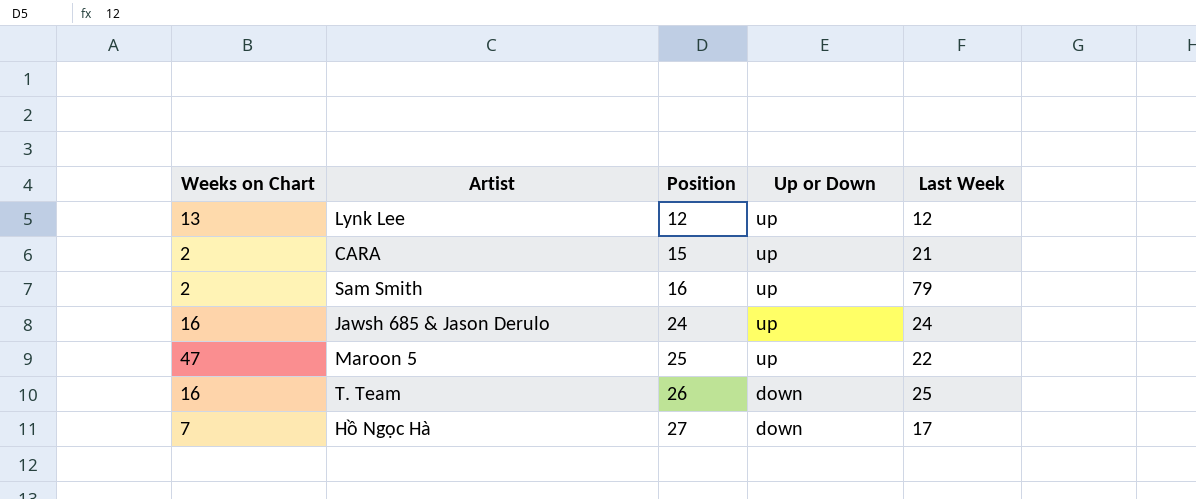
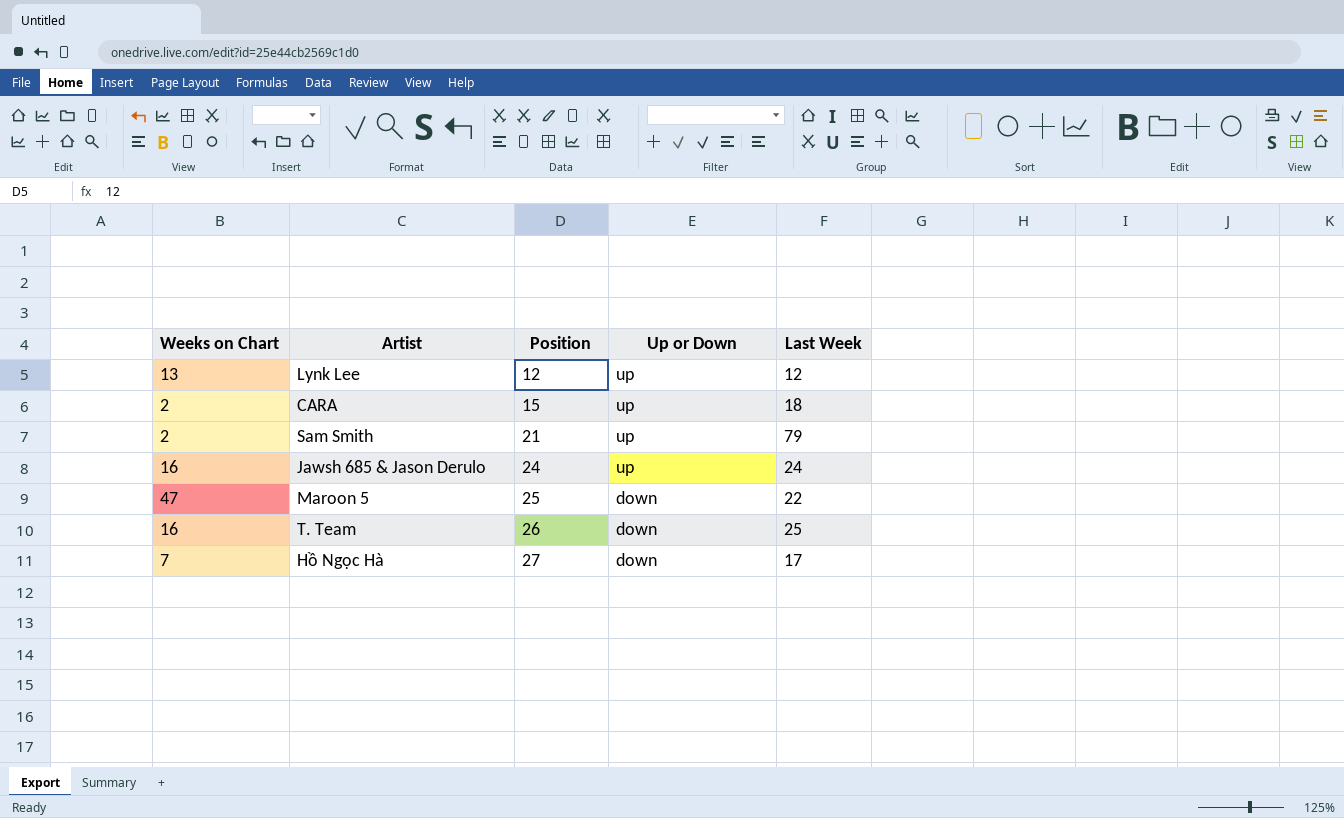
CARA | Last Week: 21 -> 18
Sam Smith | Position: 16 -> 21
Maroon 5 | Up or Down: up -> down

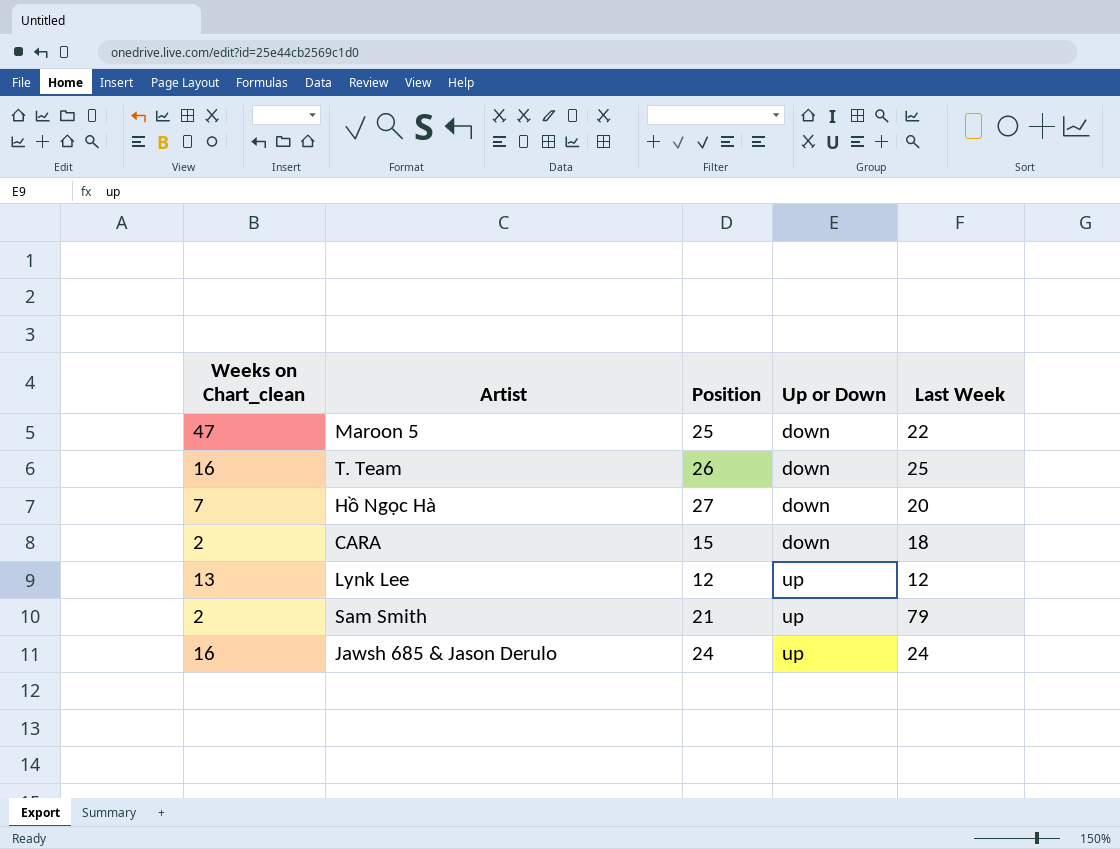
row order: Position ascending -> Up or Down ascending
column name: Weeks on Chart -> Weeks on Chart_clean
Hồ Ngọc Hà | Last Week: 17 -> 20
CARA | Up or Down: up -> down

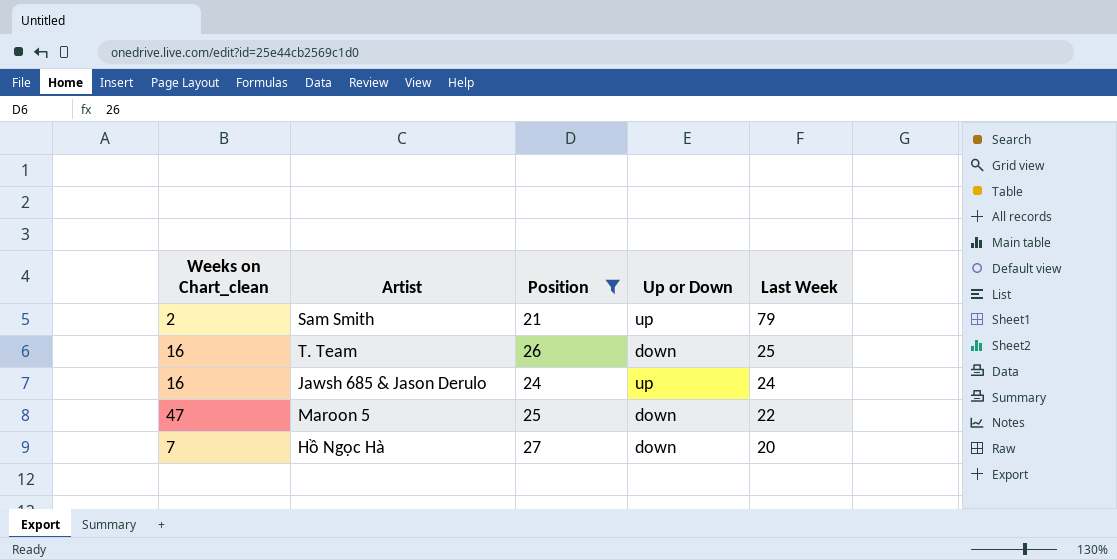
filter: none -> Position >= 21
row order: Up or Down ascending -> Last Week descending

